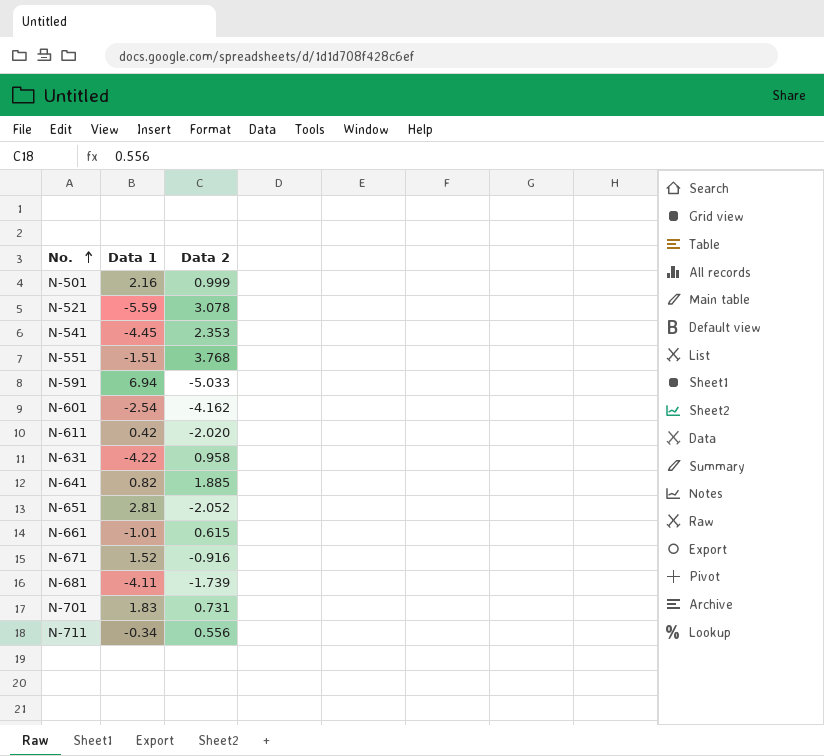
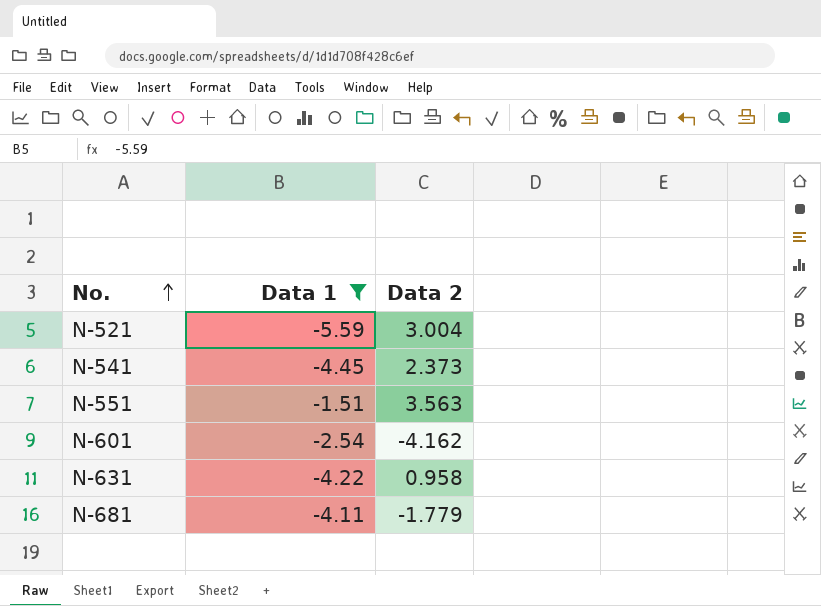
filter: none -> Data 1 <= -1.51
N-521 | Data 2: 3.078 -> 3.004
N-541 | Data 2: 2.353 -> 2.373
N-551 | Data 2: 3.768 -> 3.563
N-681 | Data 2: -1.739 -> -1.779

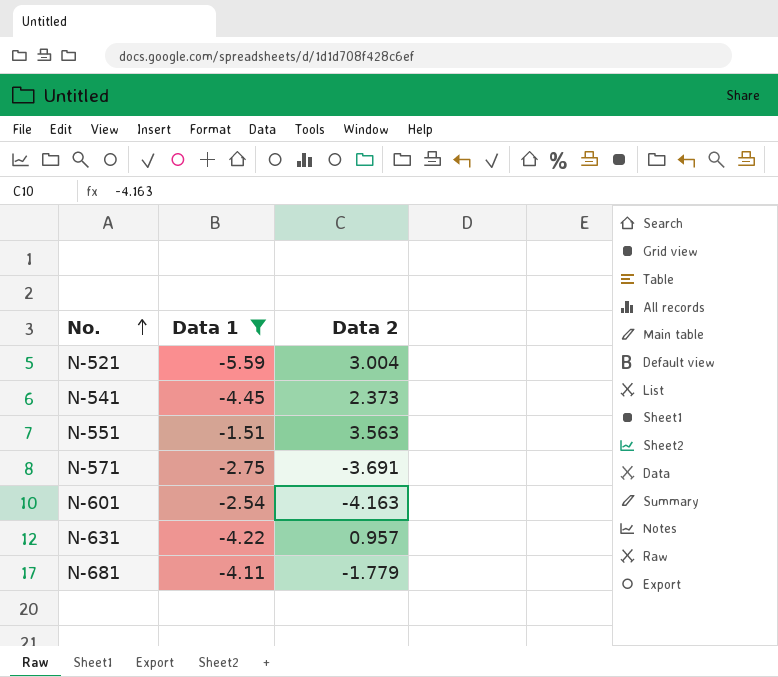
row N-571: none -> -2.75 | -3.691
N-601 | Data 2: -4.162 -> -4.163
N-631 | Data 2: 0.958 -> 0.957

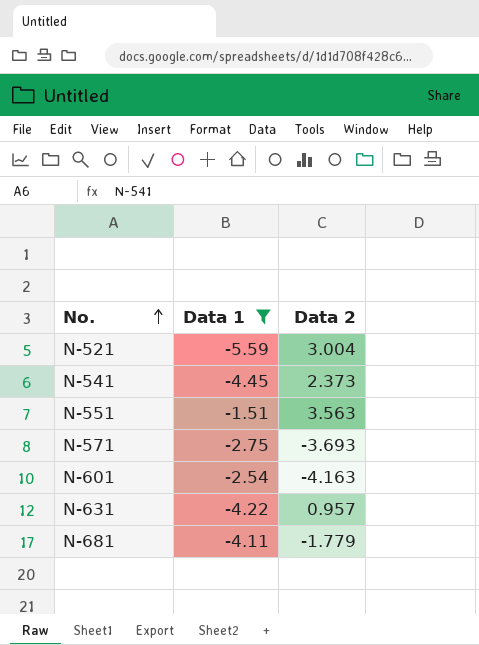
N-571 | Data 2: -3.691 -> -3.693

